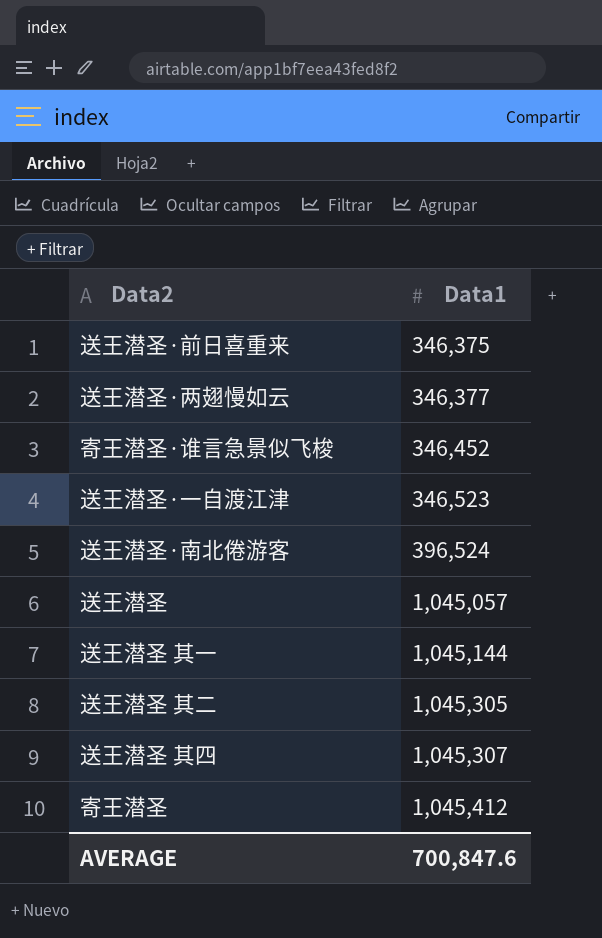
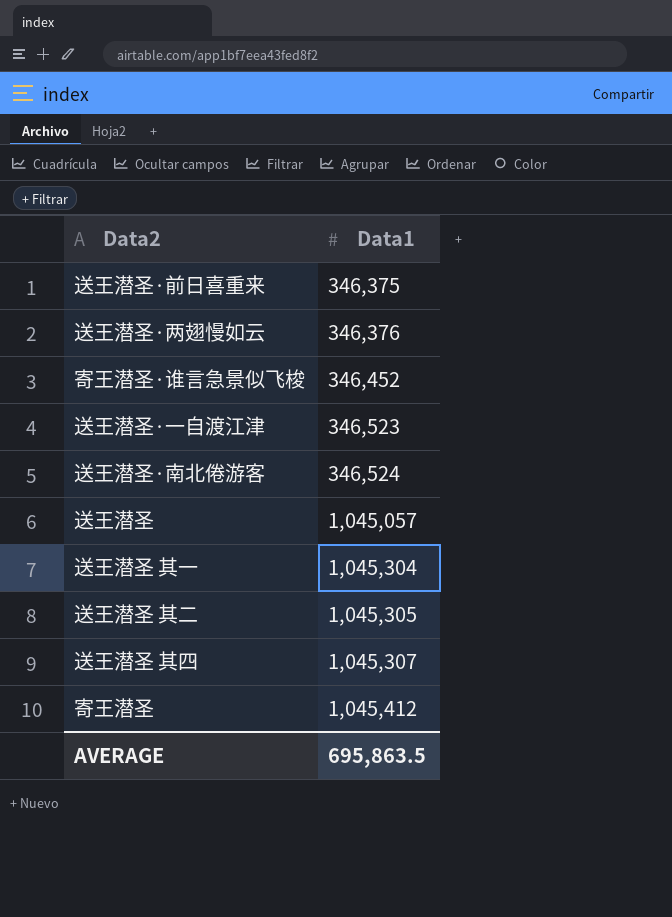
送王潜圣·两翅慢如云 | Data1: 346,377 -> 346,376
送王潜圣·南北倦游客 | Data1: 396,524 -> 346,524
送王潜圣 其一 | Data1: 1,045,144 -> 1,045,304
AVERAGE | Data1: 700,847.6 -> 695,863.5

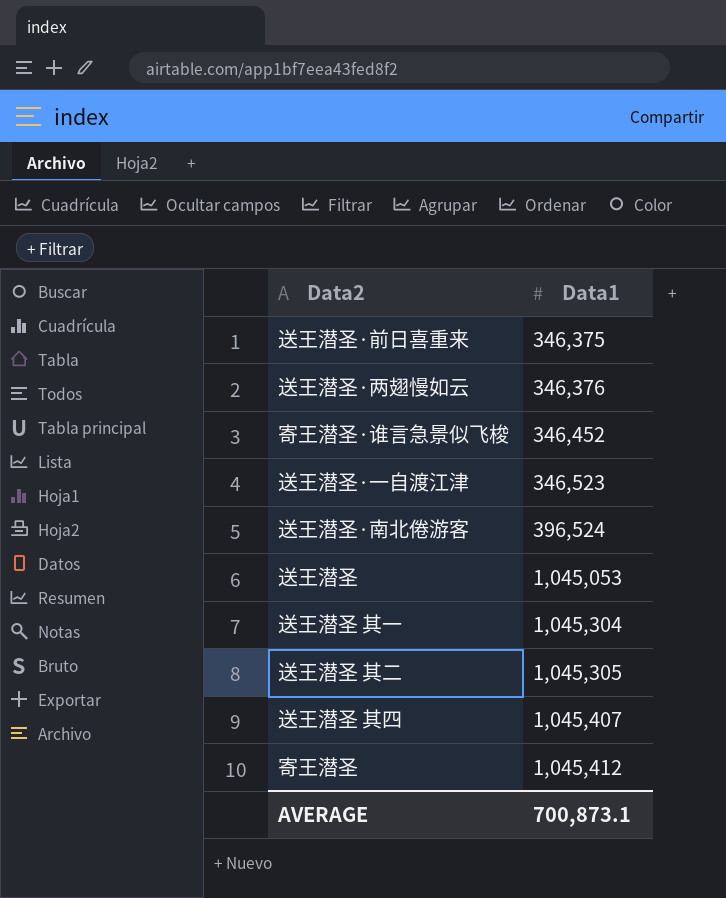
送王潜圣·南北倦游客 | Data1: 346,524 -> 396,524
送王潜圣 | Data1: 1,045,057 -> 1,045,053
送王潜圣 其四 | Data1: 1,045,307 -> 1,045,407
AVERAGE | Data1: 695,863.5 -> 700,873.1

